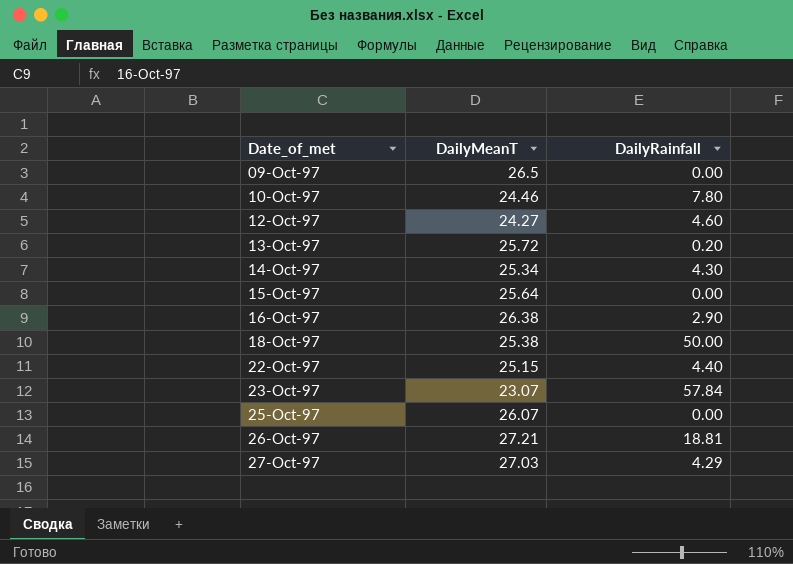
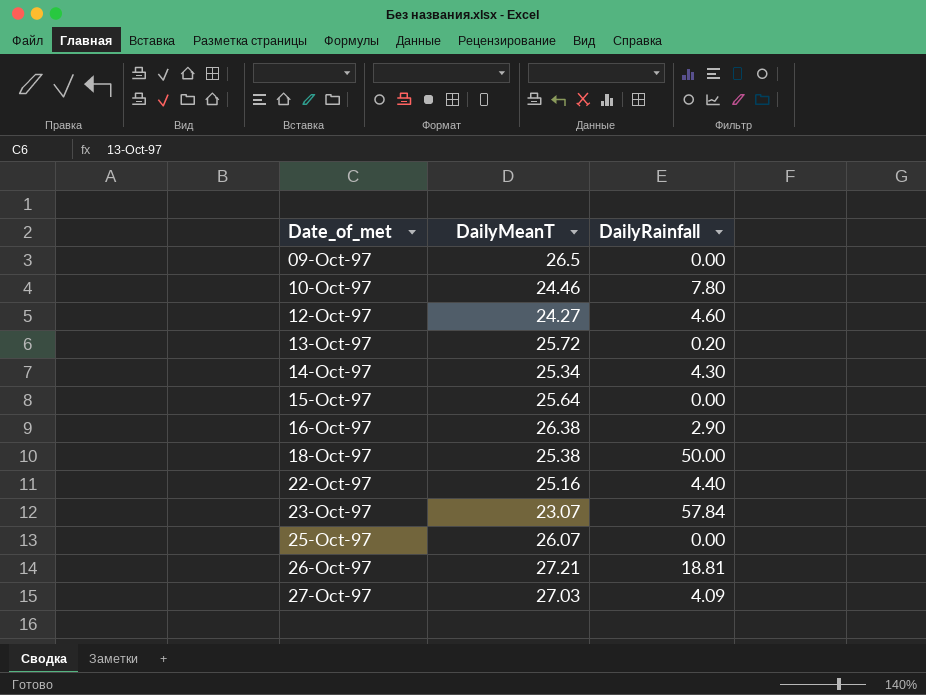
22-Oct-97 | DailyMeanT: 25.15 -> 25.16
27-Oct-97 | DailyRainfall: 4.29 -> 4.09

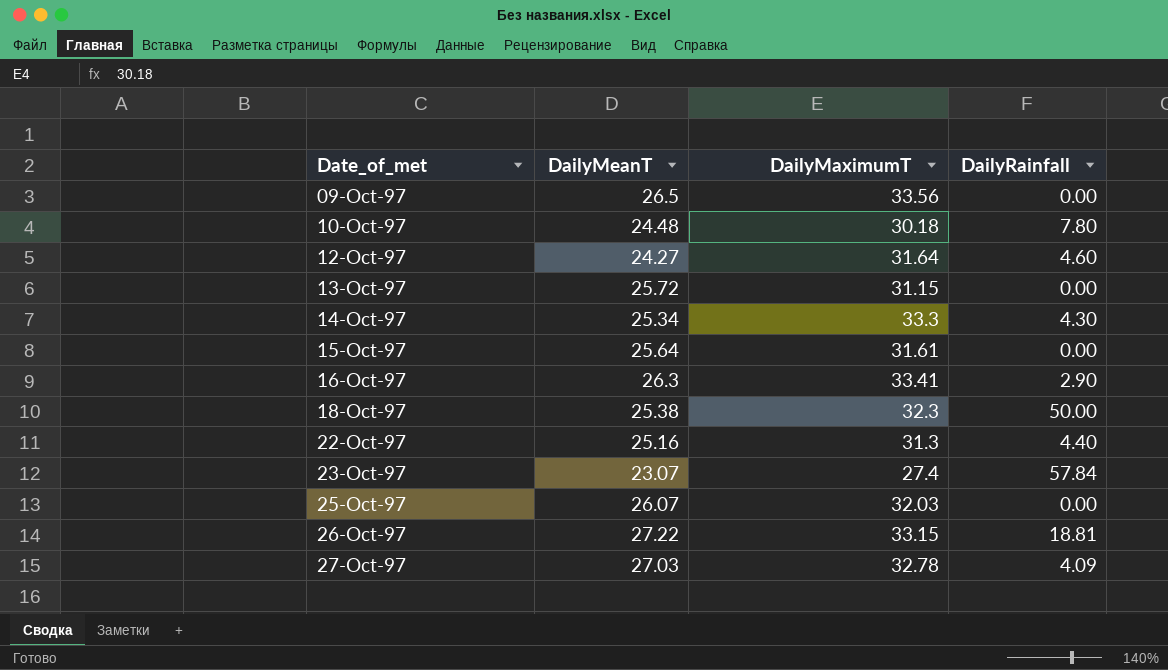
column DailyMaximumT | position: none -> 3
10-Oct-97 | DailyMeanT: 24.46 -> 24.48
13-Oct-97 | DailyRainfall: 0.20 -> 0.00
16-Oct-97 | DailyMeanT: 26.38 -> 26.3
26-Oct-97 | DailyMeanT: 27.21 -> 27.22

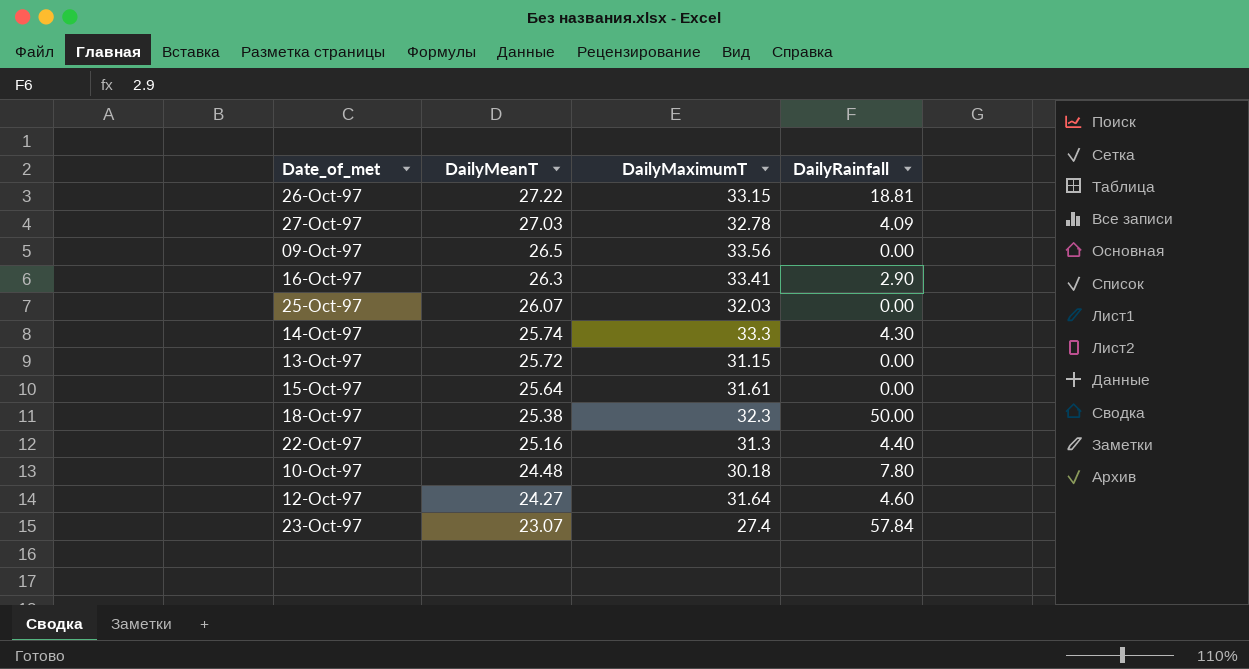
row order: Date_of_met ascending -> DailyMeanT descending
14-Oct-97 | DailyMeanT: 25.34 -> 25.74

